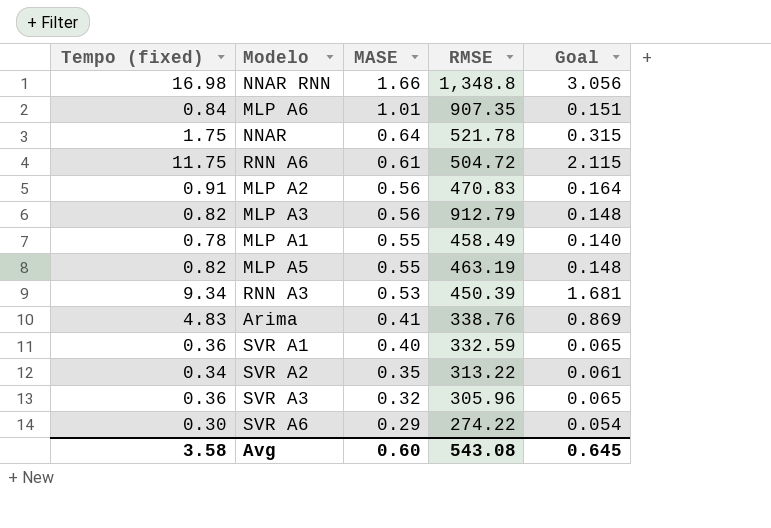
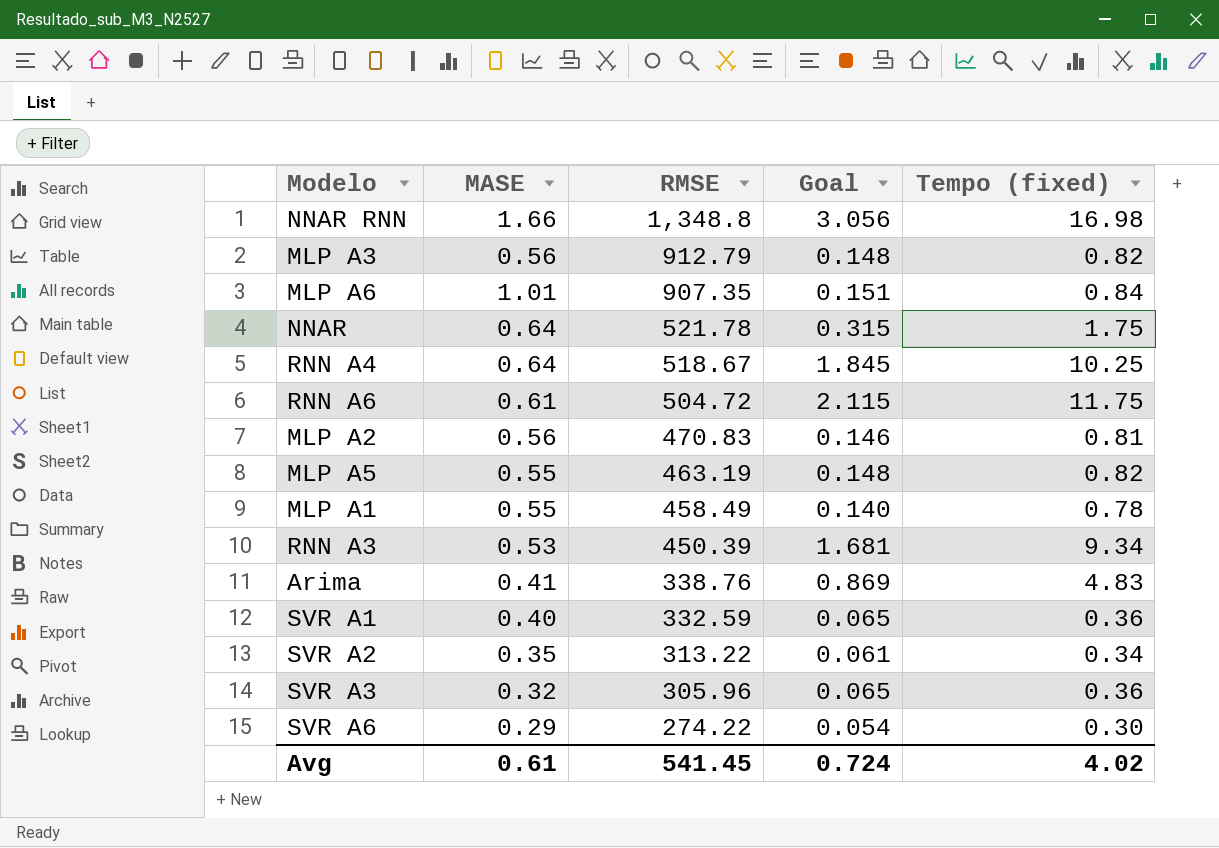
row order: MASE descending -> RMSE descending
column Tempo (fixed) | position: 1 -> 5
row RNN A4: none -> 0.64 | 518.67 | 1.845 | 10.25
MLP A2 | Goal: 0.164 -> 0.146
MLP A2 | Tempo (fixed): 0.91 -> 0.81
Avg | MASE: 0.60 -> 0.61
Avg | RMSE: 543.08 -> 541.45
Avg | Goal: 0.645 -> 0.724
Avg | Tempo (fixed): 3.58 -> 4.02

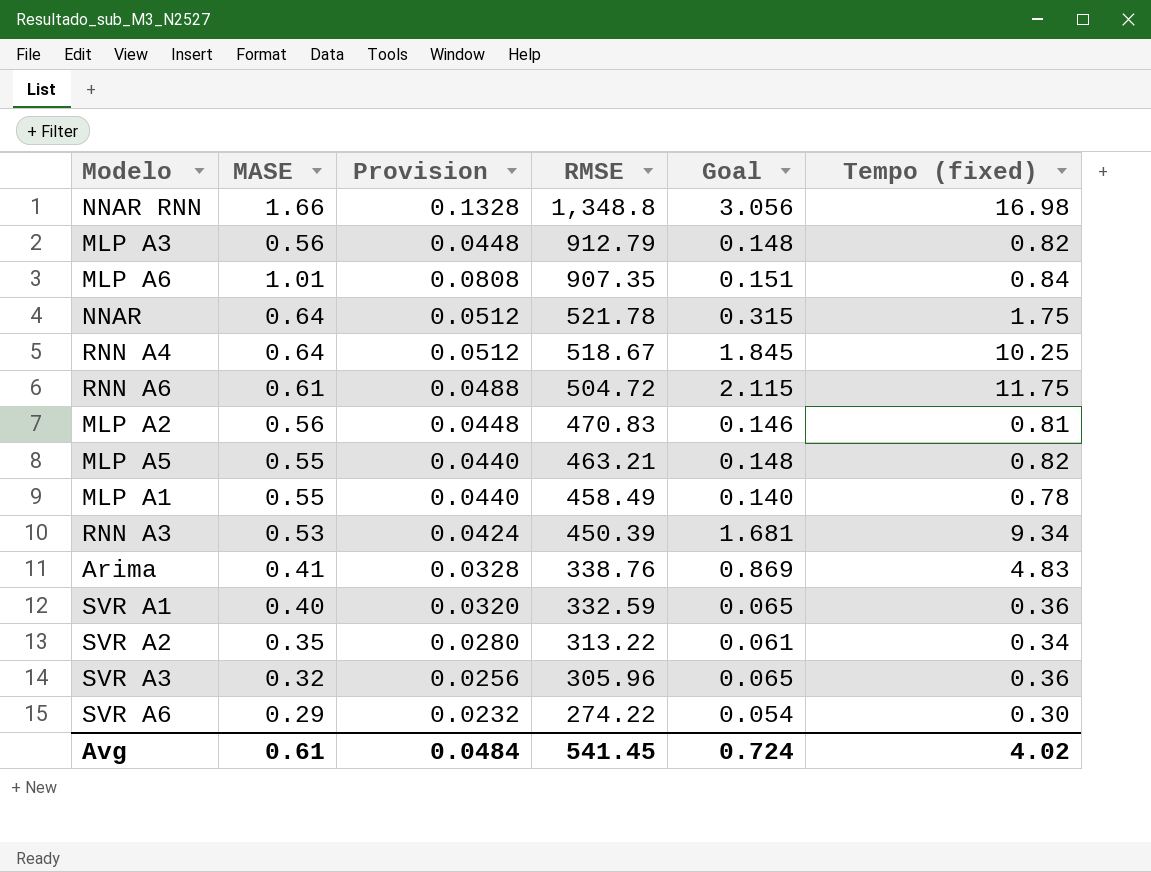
column Provision | formula: none -> [MASE] * 0.08
MLP A5 | RMSE: 463.19 -> 463.21

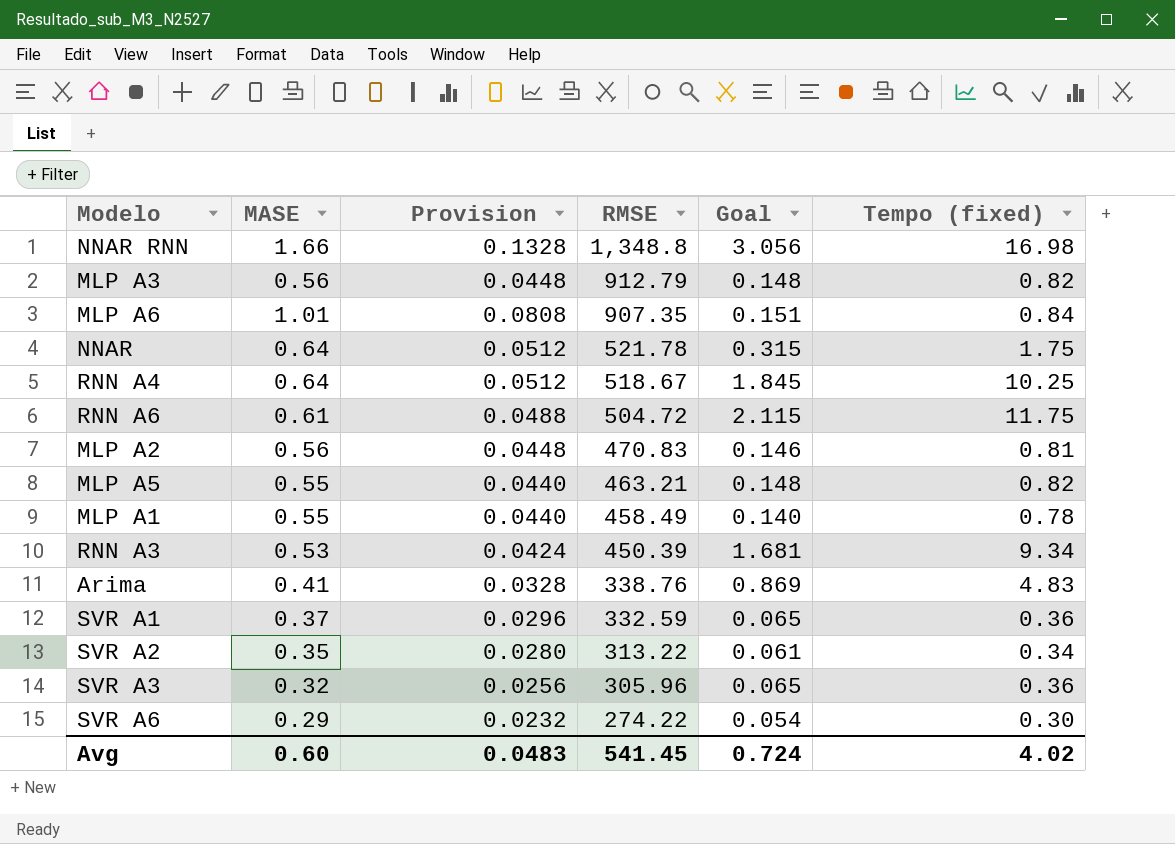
SVR A1 | MASE: 0.40 -> 0.37
SVR A1 | Provision: 0.0320 -> 0.0296
Avg | MASE: 0.61 -> 0.60
Avg | Provision: 0.0484 -> 0.0483

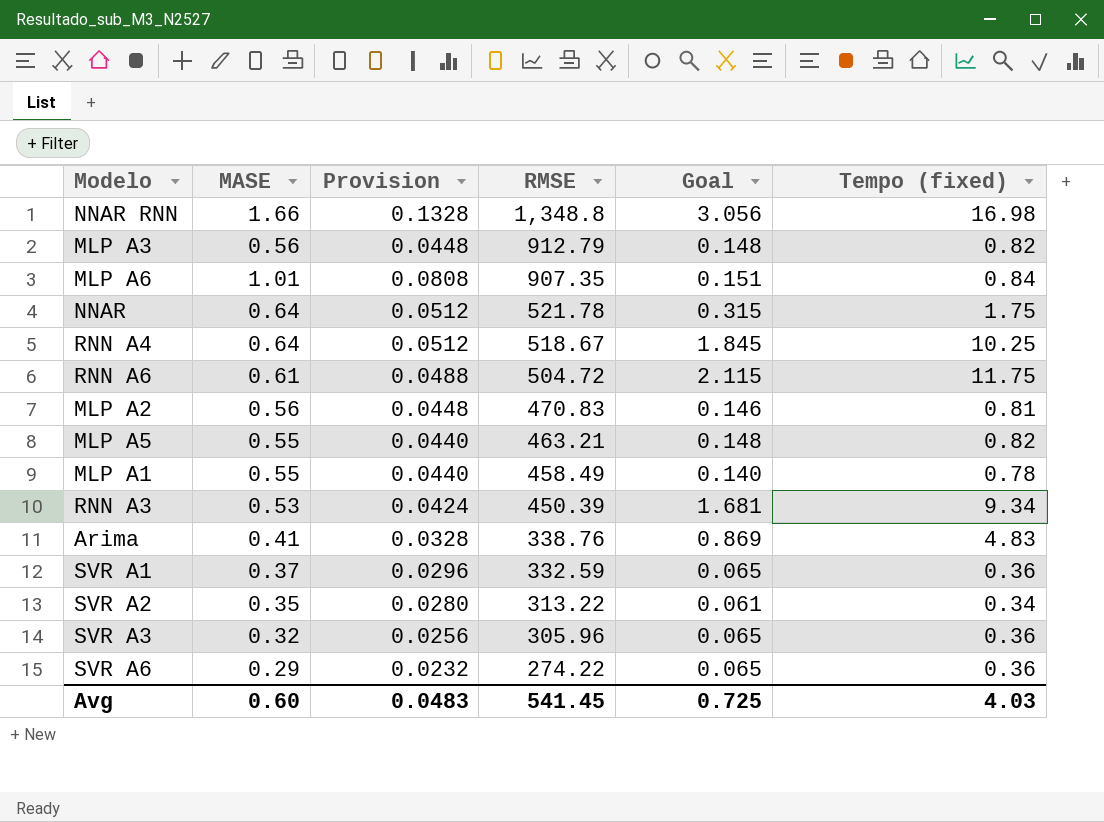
SVR A6 | Goal: 0.054 -> 0.065
SVR A6 | Tempo (fixed): 0.30 -> 0.36
Avg | Goal: 0.724 -> 0.725
Avg | Tempo (fixed): 4.02 -> 4.03

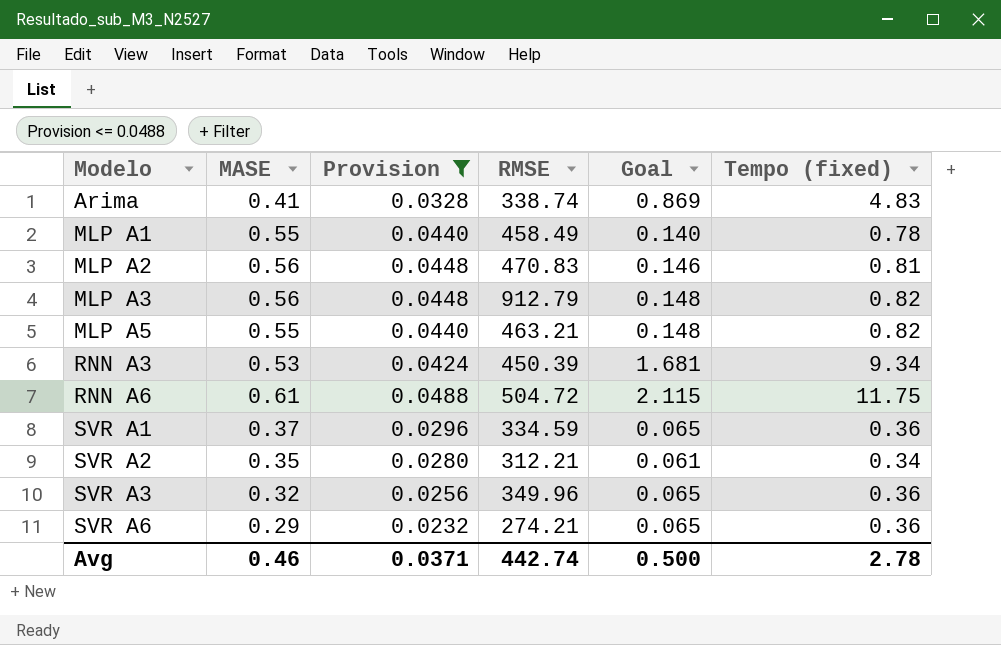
filter: none -> Provision <= 0.0488
row order: RMSE descending -> Modelo ascending
Arima | RMSE: 338.76 -> 338.74
SVR A1 | RMSE: 332.59 -> 334.59
SVR A2 | RMSE: 313.22 -> 312.21
SVR A3 | RMSE: 305.96 -> 349.96
SVR A6 | RMSE: 274.22 -> 274.21
Avg | MASE: 0.60 -> 0.46
Avg | Provision: 0.0483 -> 0.0371
Avg | RMSE: 541.45 -> 442.74
Avg | Goal: 0.725 -> 0.500
Avg | Tempo (fixed): 4.03 -> 2.78

